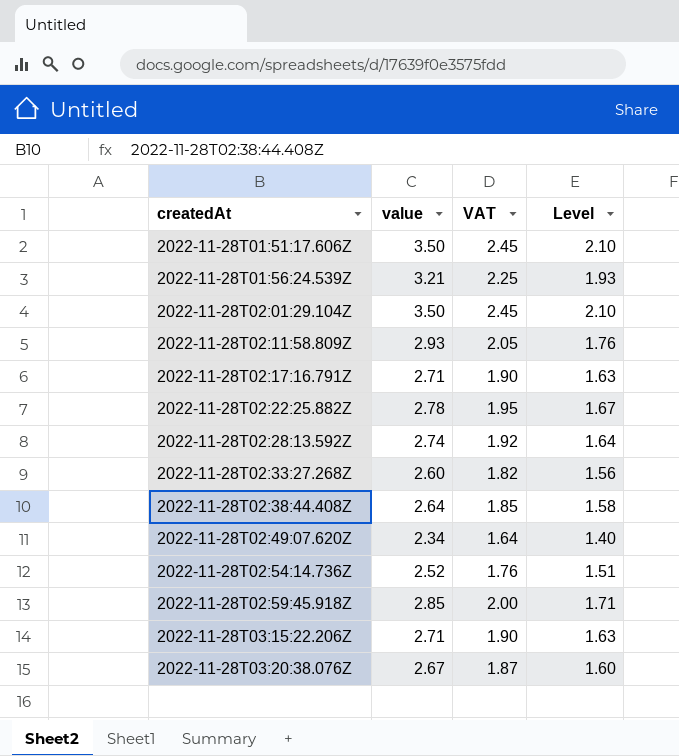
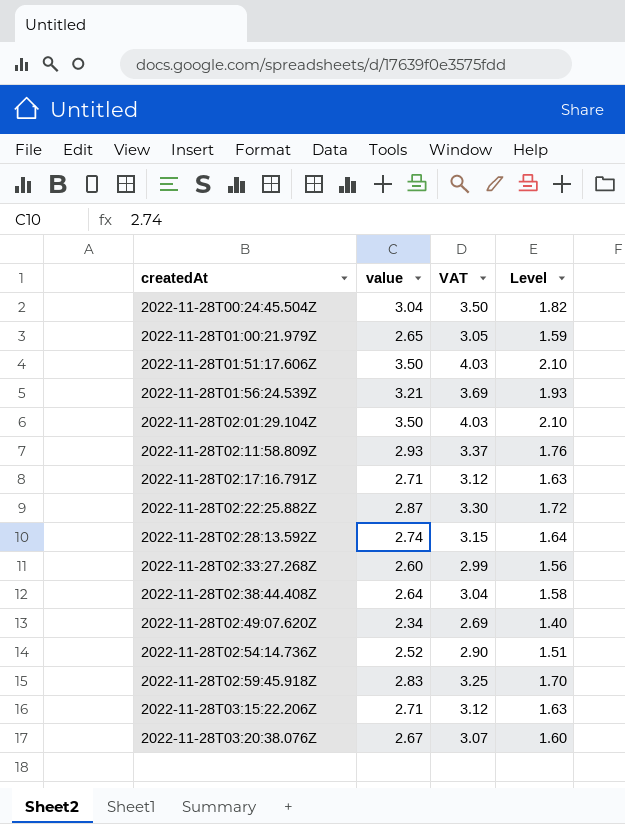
column VAT | formula: [value] * 0.7 -> [value] * 1.15
row 2022-11-28T00:24:45.504Z: none -> 3.04 | 3.50 | 1.82
row 2022-11-28T01:00:21.979Z: none -> 2.65 | 3.05 | 1.59
2022-11-28T02:22:25.882Z | value: 2.78 -> 2.87
2022-11-28T02:22:25.882Z | Level: 1.67 -> 1.72
2022-11-28T02:59:45.918Z | value: 2.85 -> 2.83
2022-11-28T02:59:45.918Z | Level: 1.71 -> 1.70

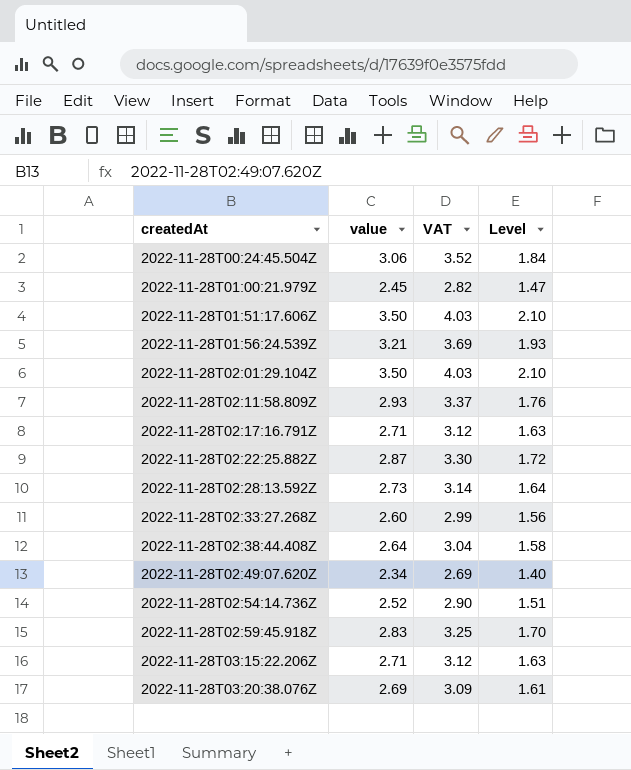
2022-11-28T00:24:45.504Z | value: 3.04 -> 3.06
2022-11-28T00:24:45.504Z | VAT: 3.50 -> 3.52
2022-11-28T00:24:45.504Z | Level: 1.82 -> 1.84
2022-11-28T01:00:21.979Z | value: 2.65 -> 2.45
2022-11-28T01:00:21.979Z | VAT: 3.05 -> 2.82
2022-11-28T01:00:21.979Z | Level: 1.59 -> 1.47
2022-11-28T02:28:13.592Z | value: 2.74 -> 2.73
2022-11-28T02:28:13.592Z | VAT: 3.15 -> 3.14
2022-11-28T03:20:38.076Z | value: 2.67 -> 2.69
2022-11-28T03:20:38.076Z | VAT: 3.07 -> 3.09
2022-11-28T03:20:38.076Z | Level: 1.60 -> 1.61

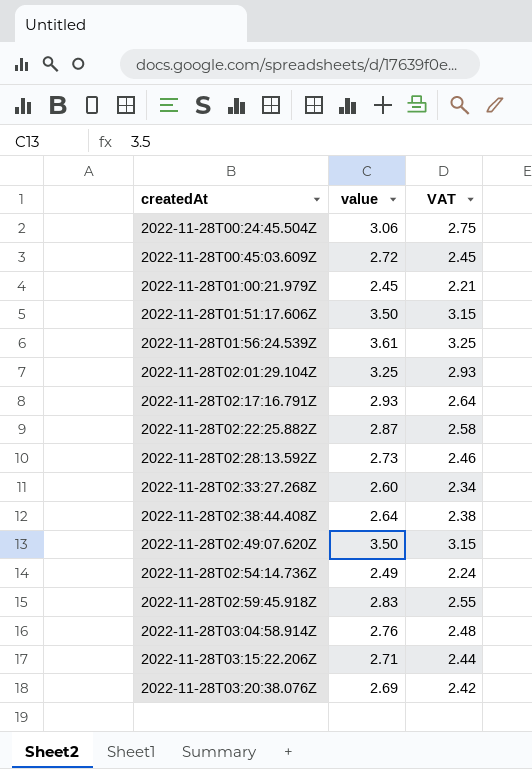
column Level | formula: [value] * 0.6 -> none
column VAT | formula: [value] * 1.15 -> [value] * 0.9
row 2022-11-28T02:11:58.809Z: 2.93 | 3.37 | 1.76 -> none
row 2022-11-28T00:45:03.609Z: none -> 2.72 | 2.45
2022-11-28T01:56:24.539Z | value: 3.21 -> 3.61
2022-11-28T02:01:29.104Z | value: 3.50 -> 3.25
2022-11-28T02:17:16.791Z | value: 2.71 -> 2.93
2022-11-28T02:49:07.620Z | value: 2.34 -> 3.50
2022-11-28T02:54:14.736Z | value: 2.52 -> 2.49
row 2022-11-28T03:04:58.914Z: none -> 2.76 | 2.48

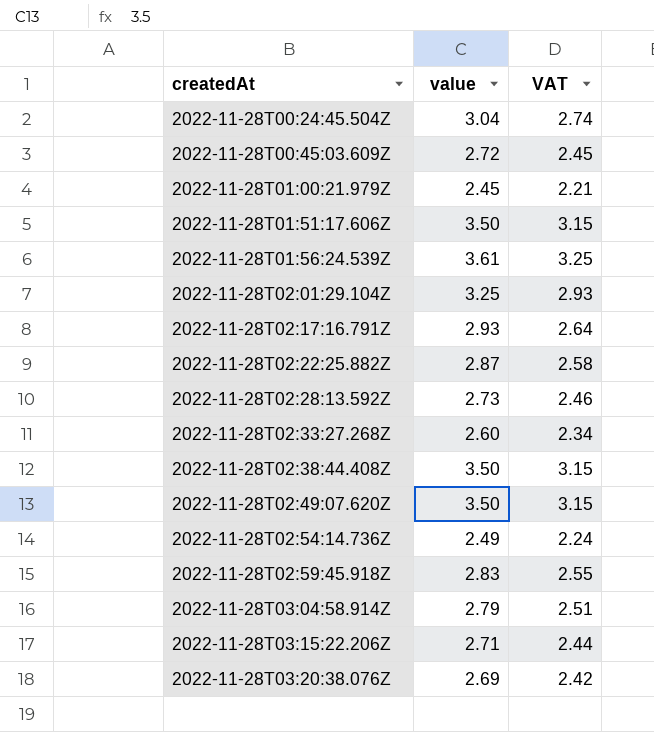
2022-11-28T00:24:45.504Z | value: 3.06 -> 3.04
2022-11-28T00:24:45.504Z | VAT: 2.75 -> 2.74
2022-11-28T02:38:44.408Z | value: 2.64 -> 3.50
2022-11-28T02:38:44.408Z | VAT: 2.38 -> 3.15
2022-11-28T03:04:58.914Z | value: 2.76 -> 2.79
2022-11-28T03:04:58.914Z | VAT: 2.48 -> 2.51

